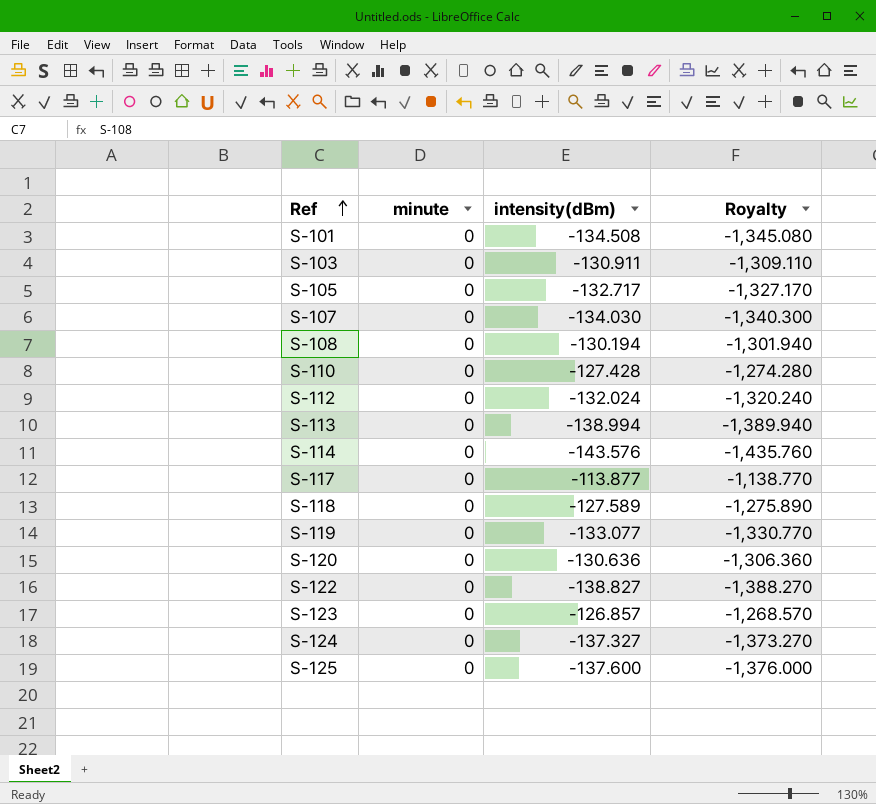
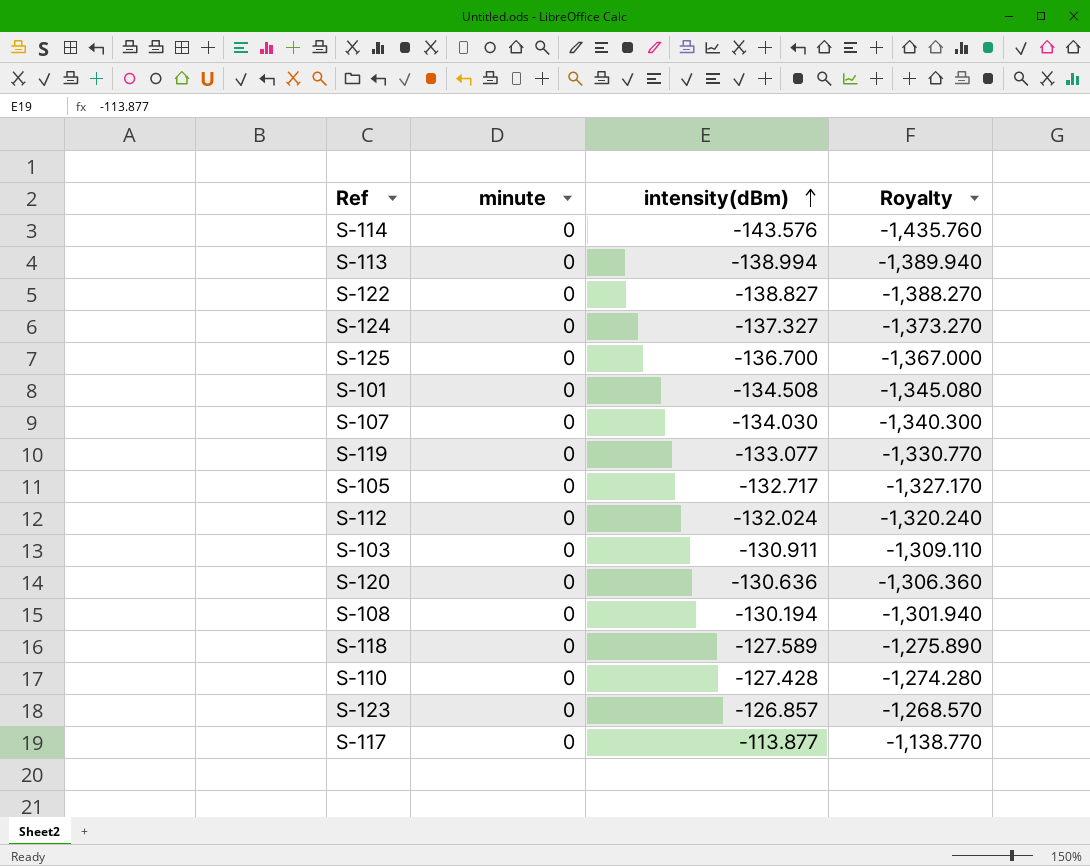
row order: Ref ascending -> intensity(dBm) ascending
S-125 | intensity(dBm): -137.600 -> -136.700
S-125 | Royalty: -1,376.000 -> -1,367.000

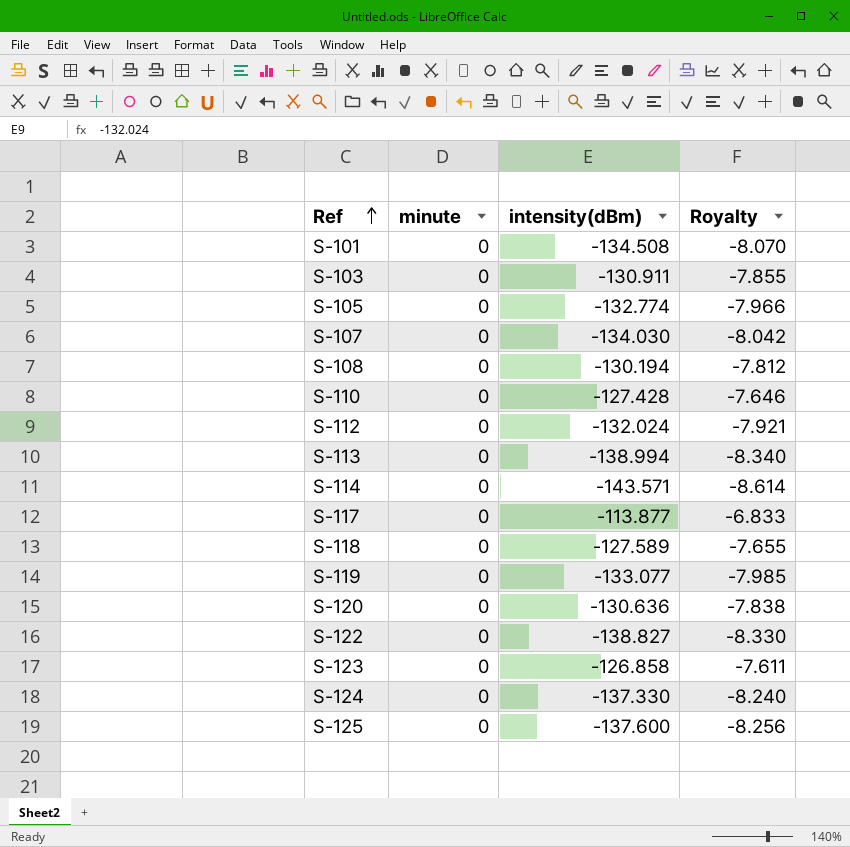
row order: intensity(dBm) ascending -> Ref ascending
column Royalty | formula: [intensity(dBm)] * 10 -> [intensity(dBm)] * 0.06
S-105 | intensity(dBm): -132.717 -> -132.774
S-114 | intensity(dBm): -143.576 -> -143.571
S-123 | intensity(dBm): -126.857 -> -126.858
S-124 | intensity(dBm): -137.327 -> -137.330
S-125 | intensity(dBm): -136.700 -> -137.600

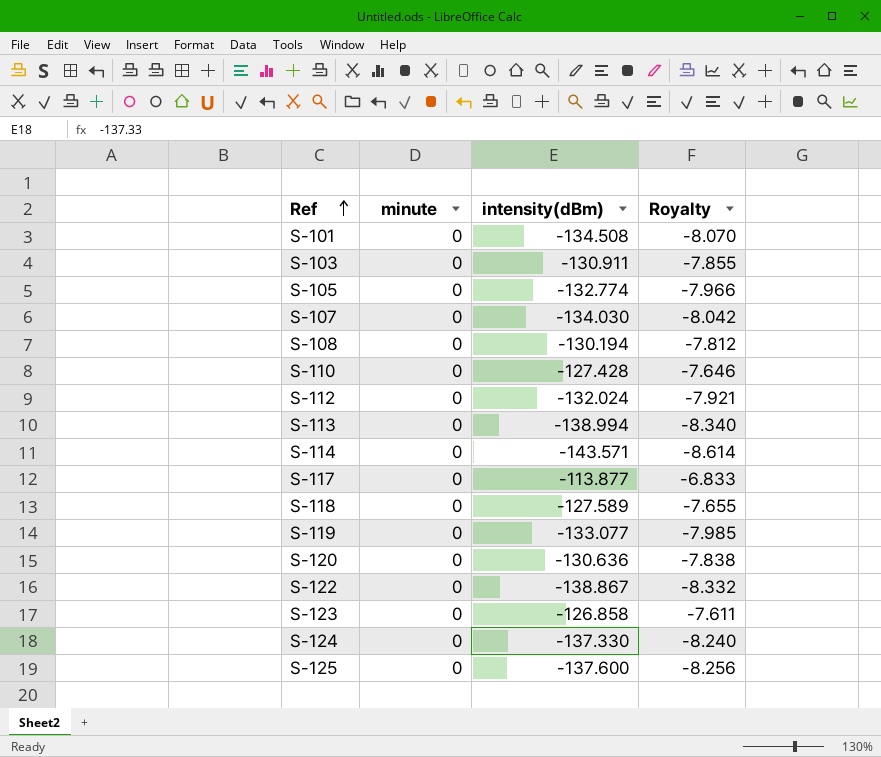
S-122 | intensity(dBm): -138.827 -> -138.867
S-122 | Royalty: -8.330 -> -8.332

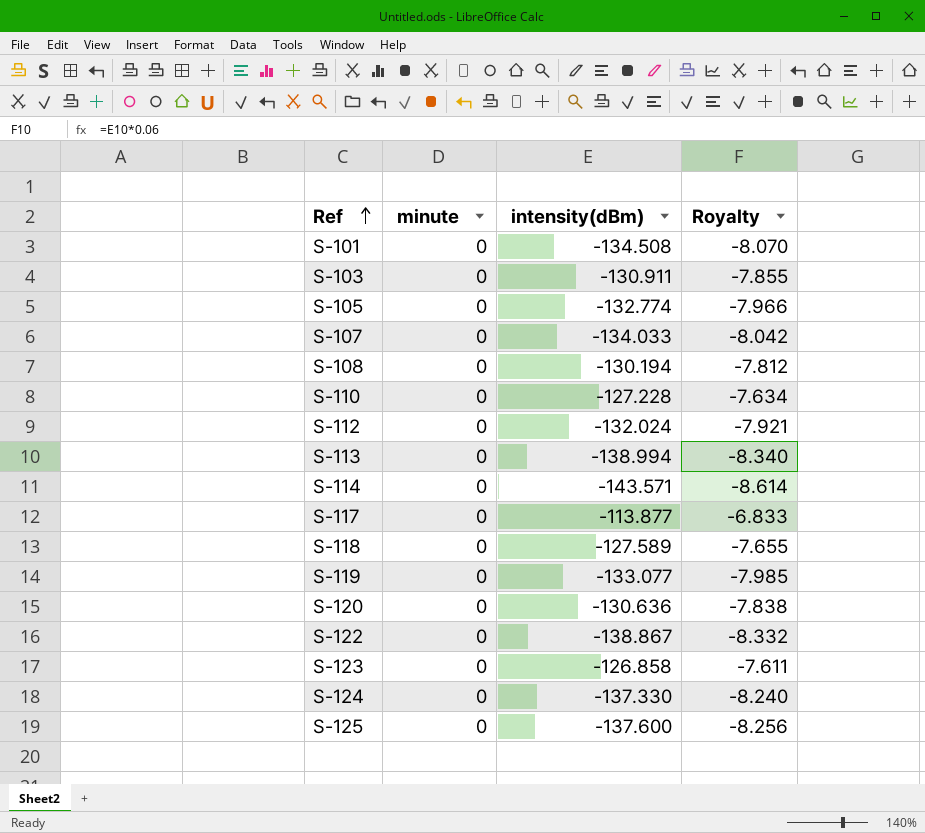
S-107 | intensity(dBm): -134.030 -> -134.033
S-110 | intensity(dBm): -127.428 -> -127.228
S-110 | Royalty: -7.646 -> -7.634

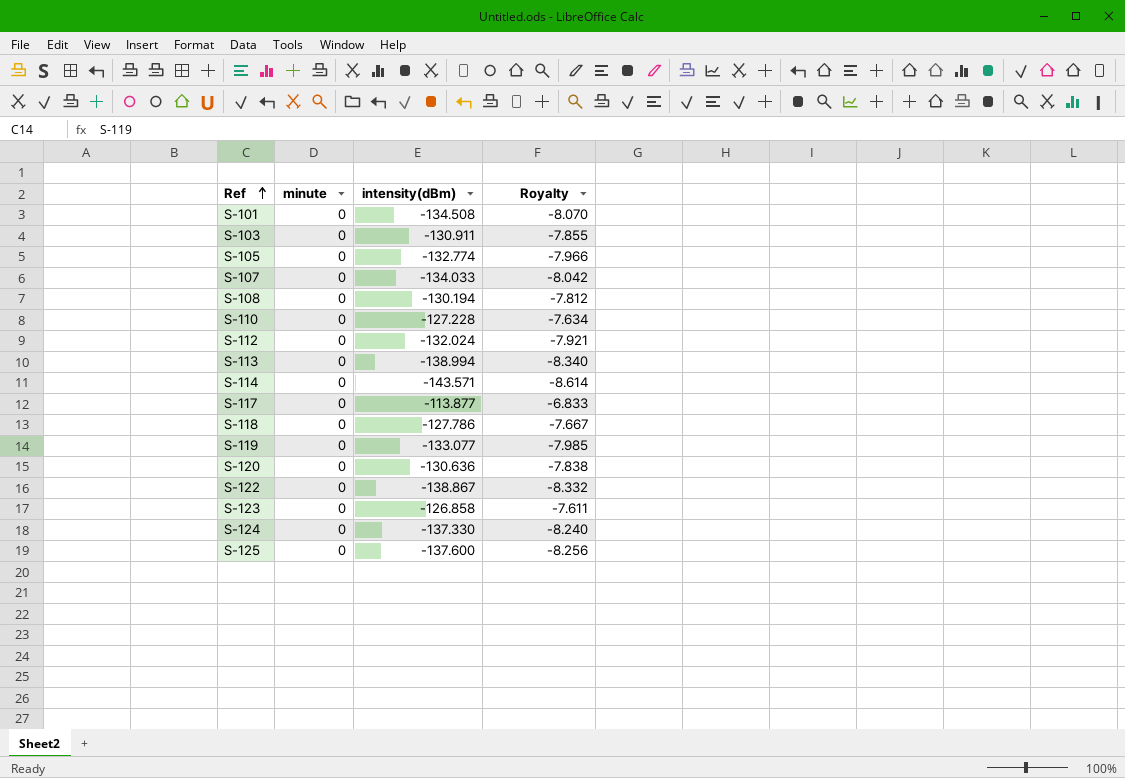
S-118 | intensity(dBm): -127.589 -> -127.786
S-118 | Royalty: -7.655 -> -7.667

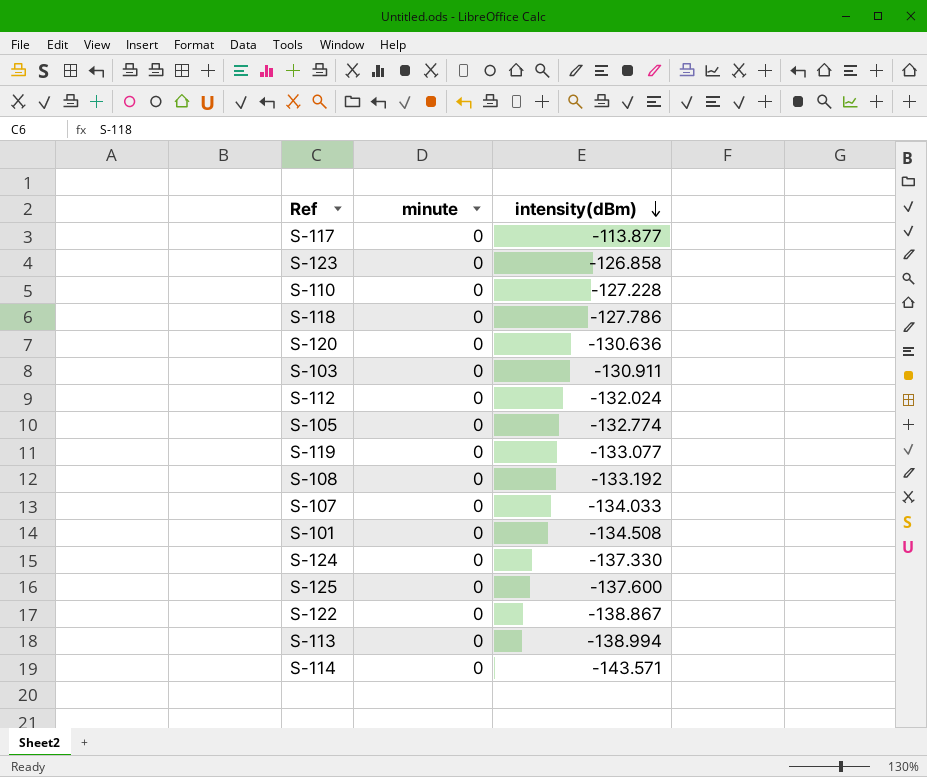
row order: Ref ascending -> intensity(dBm) descending
column Royalty | formula: [intensity(dBm)] * 0.06 -> none
S-108 | intensity(dBm): -130.194 -> -133.192

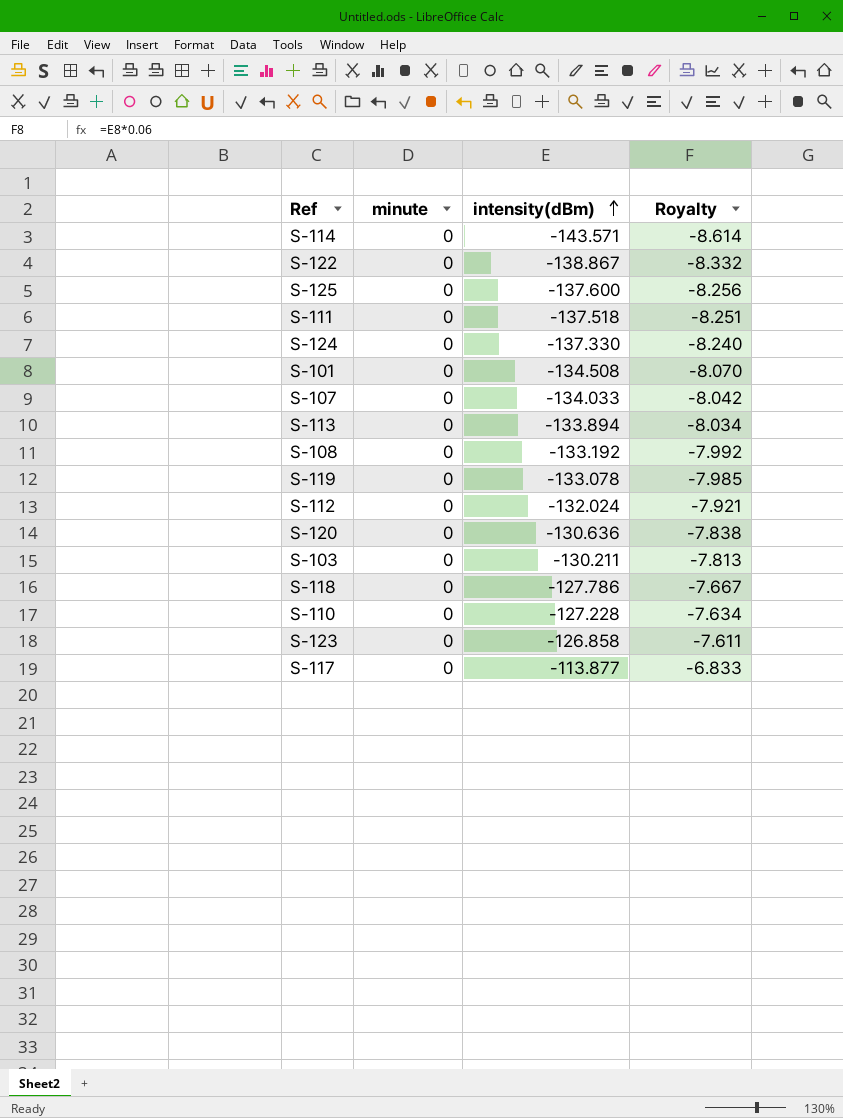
row order: intensity(dBm) descending -> intensity(dBm) ascending
column Royalty | formula: none -> [intensity(dBm)] * 0.06
row S-105: 0 | -132.774 -> none
row S-111: none -> 0 | -137.518 | -8.251
S-113 | intensity(dBm): -138.994 -> -133.894
S-119 | intensity(dBm): -133.077 -> -133.078
S-103 | intensity(dBm): -130.911 -> -130.211

